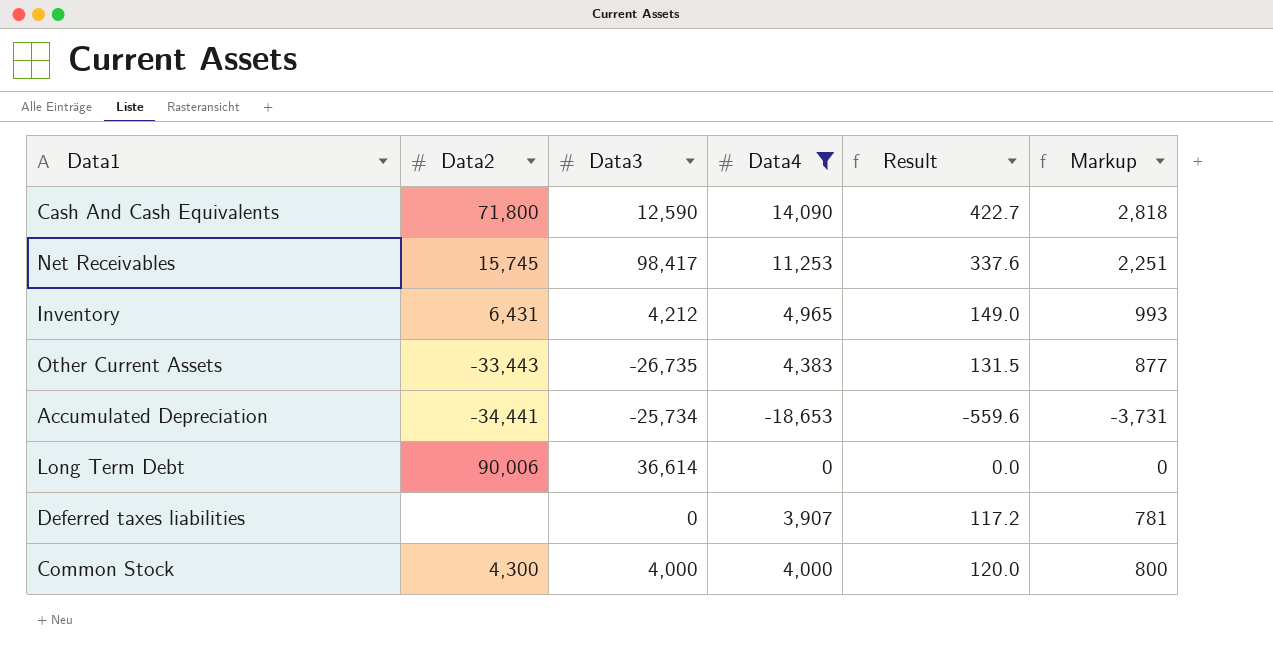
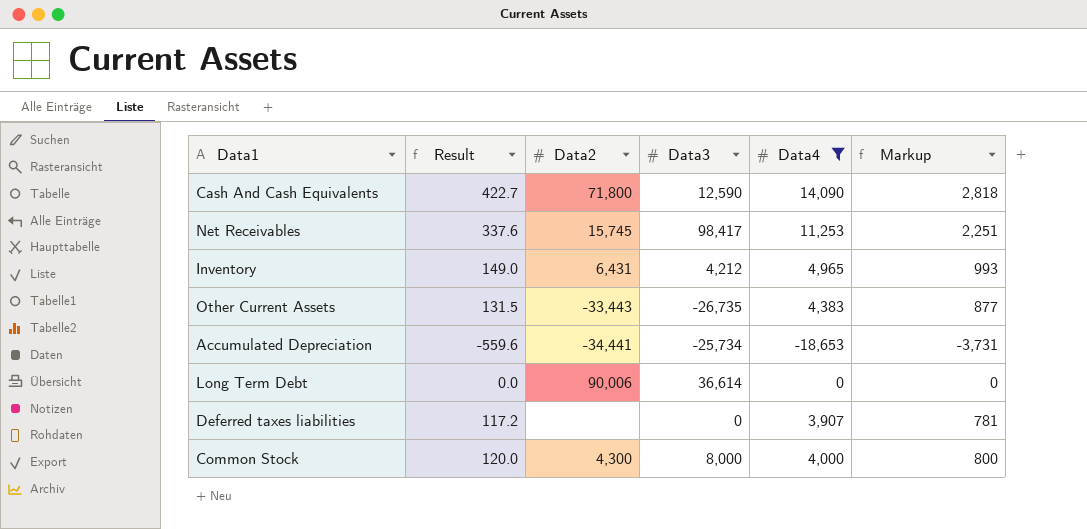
column Result | position: 5 -> 2
Common Stock | Data3: 4,000 -> 8,000

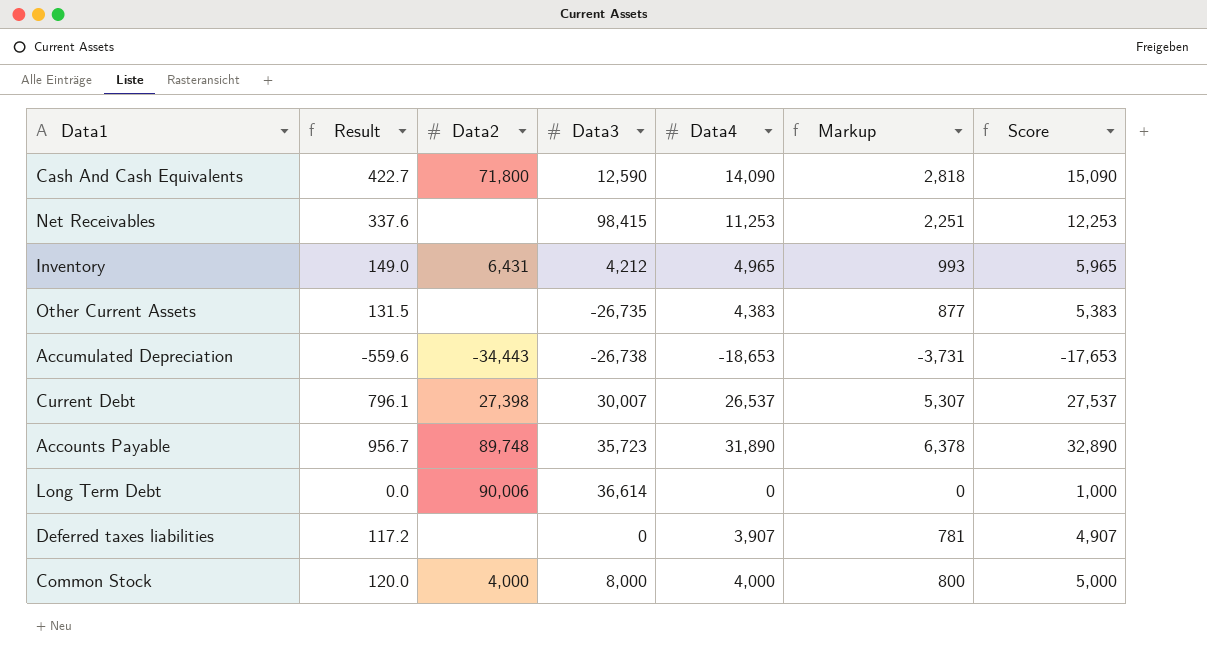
filter: Data4 <= 14,090 -> none
column Score | formula: none -> [Data4] + 1000
Net Receivables | Data2: 15,745 -> none
Net Receivables | Data3: 98,417 -> 98,415
Other Current Assets | Data2: -33,443 -> none
Accumulated Depreciation | Data2: -34,441 -> -34,443
Accumulated Depreciation | Data3: -25,734 -> -26,738
Common Stock | Data2: 4,300 -> 4,000

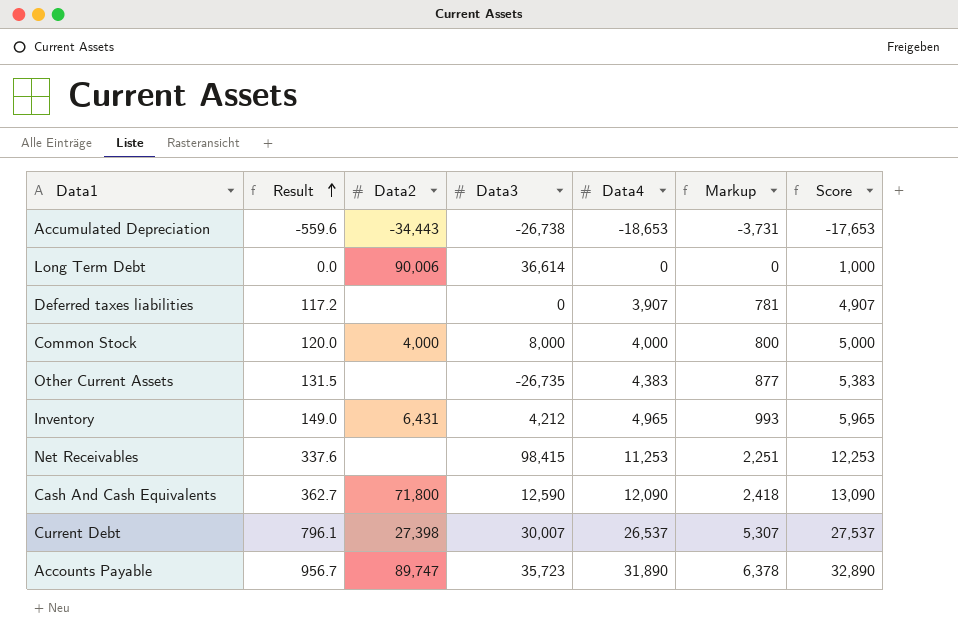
row order: none -> Result ascending
Cash And Cash Equivalents | Result: 422.7 -> 362.7
Cash And Cash Equivalents | Data4: 14,090 -> 12,090
Cash And Cash Equivalents | Markup: 2,818 -> 2,418
Cash And Cash Equivalents | Score: 15,090 -> 13,090
Accounts Payable | Data2: 89,748 -> 89,747

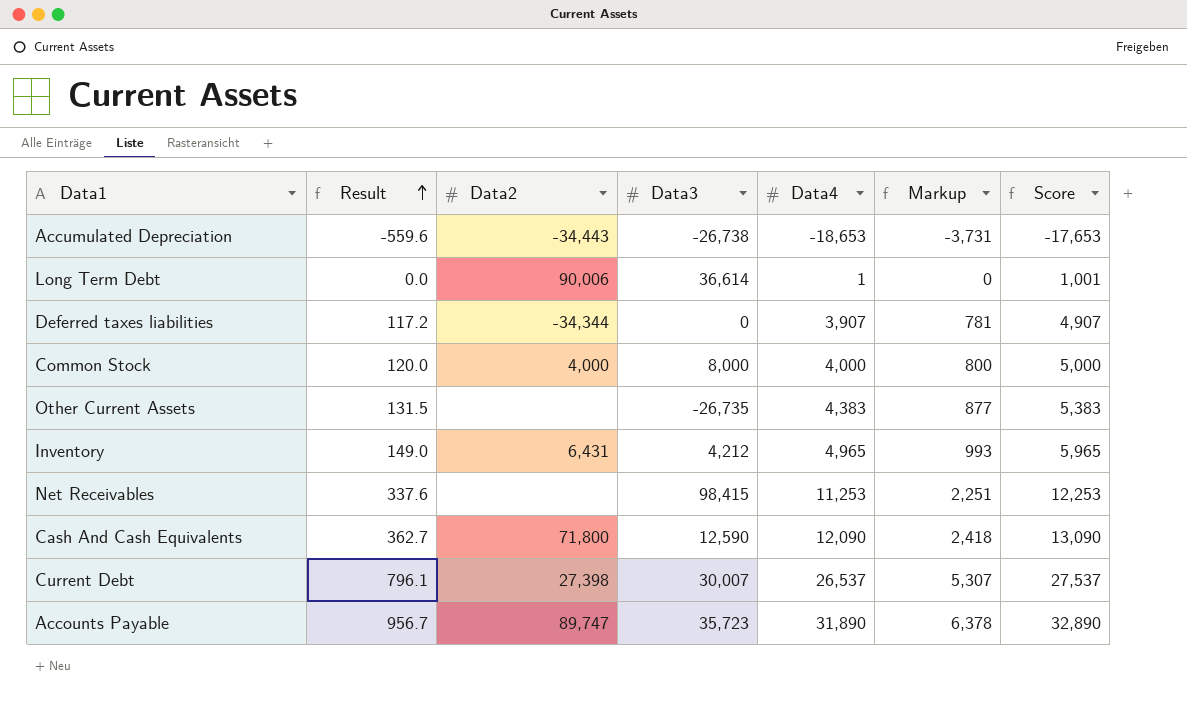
Long Term Debt | Data4: 0 -> 1
Long Term Debt | Score: 1,000 -> 1,001
Deferred taxes liabilities | Data2: none -> -34,344

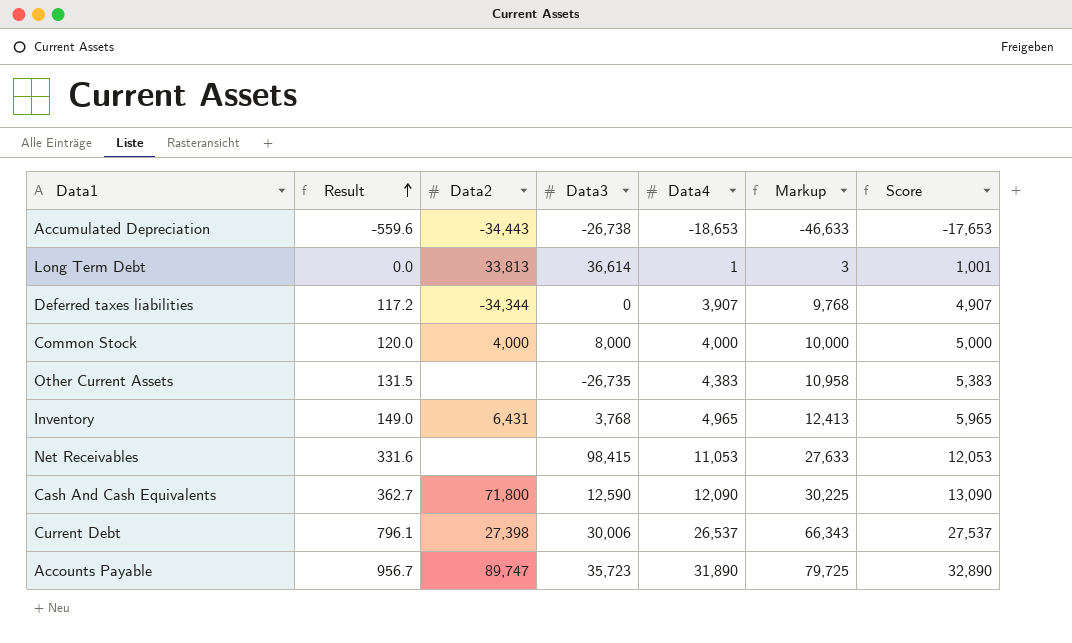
column Markup | formula: [Data4] * 0.2 -> [Data4] * 2.5
Long Term Debt | Data2: 90,006 -> 33,813
Inventory | Data3: 4,212 -> 3,768
Net Receivables | Result: 337.6 -> 331.6
Net Receivables | Data4: 11,253 -> 11,053
Net Receivables | Score: 12,253 -> 12,053
Current Debt | Data3: 30,007 -> 30,006

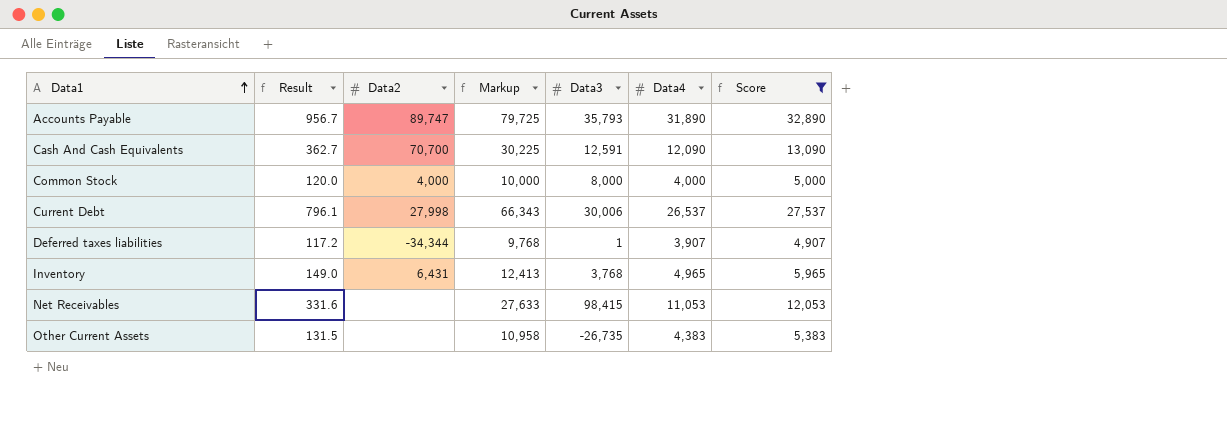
filter: none -> Score >= 4,907
row order: Result ascending -> Data1 ascending
column Markup | position: 6 -> 4
Accounts Payable | Data3: 35,723 -> 35,793
Cash And Cash Equivalents | Data2: 71,800 -> 70,700
Cash And Cash Equivalents | Data3: 12,590 -> 12,591
Current Debt | Data2: 27,398 -> 27,998
Deferred taxes liabilities | Data3: 0 -> 1

